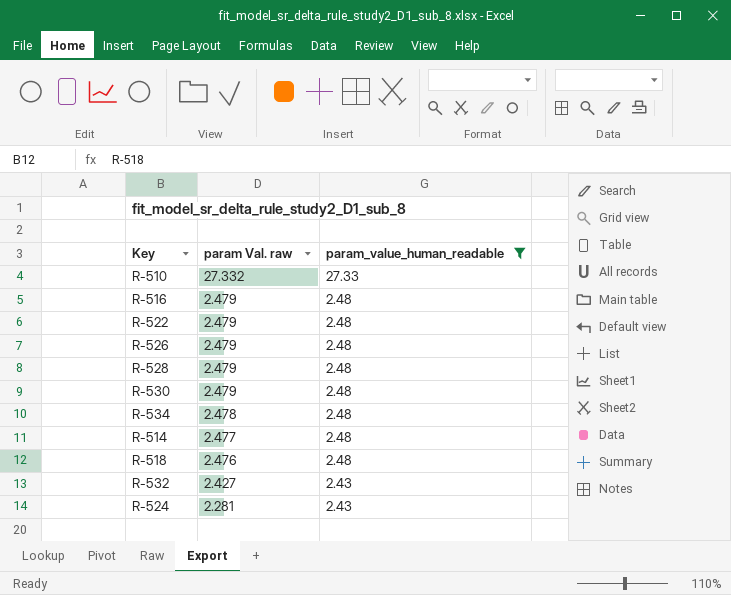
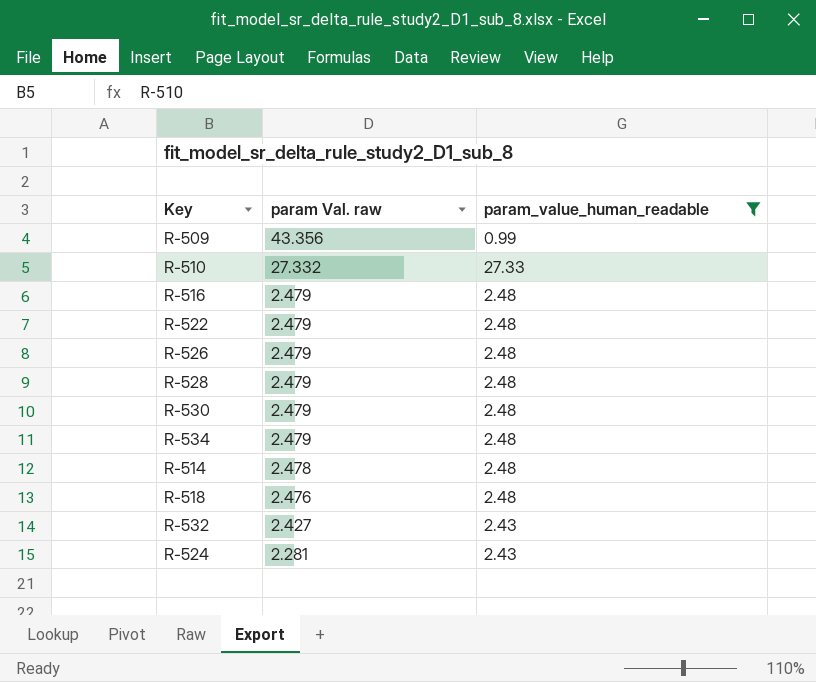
row R-509: none -> 43.356 | 0.99
R-534 | param Val. raw: 2.478 -> 2.479
R-514 | param Val. raw: 2.477 -> 2.478

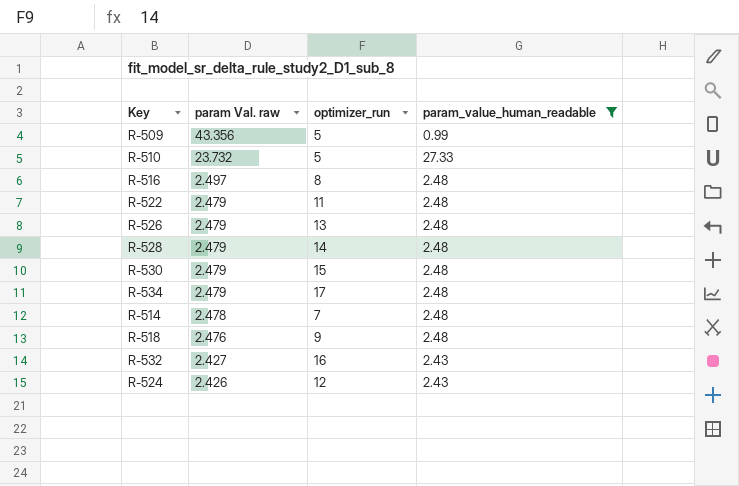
column optimizer_run | position: none -> 3
R-510 | param Val. raw: 27.332 -> 23.732
R-516 | param Val. raw: 2.479 -> 2.497
R-524 | param Val. raw: 2.281 -> 2.426

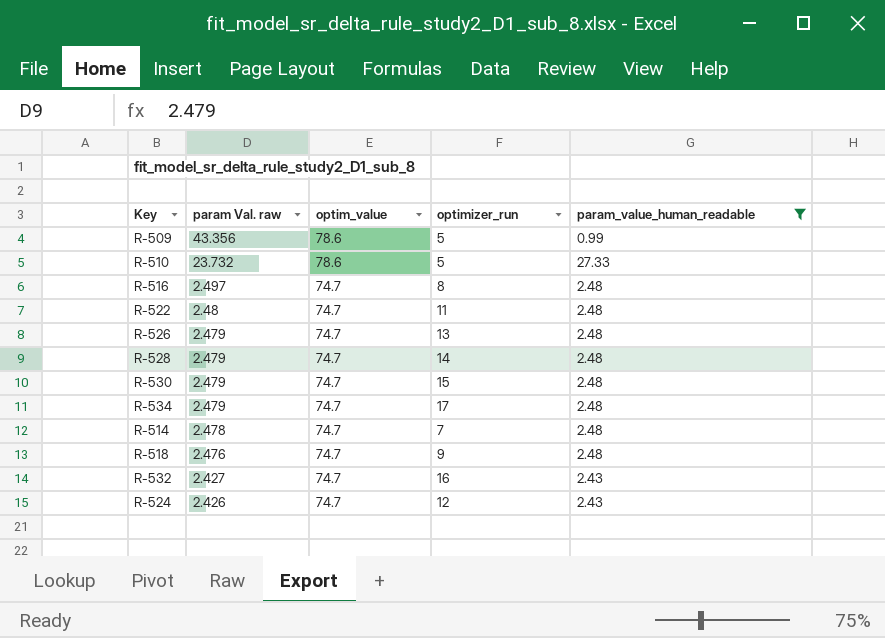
column optim_value | position: none -> 3
R-522 | param Val. raw: 2.479 -> 2.48

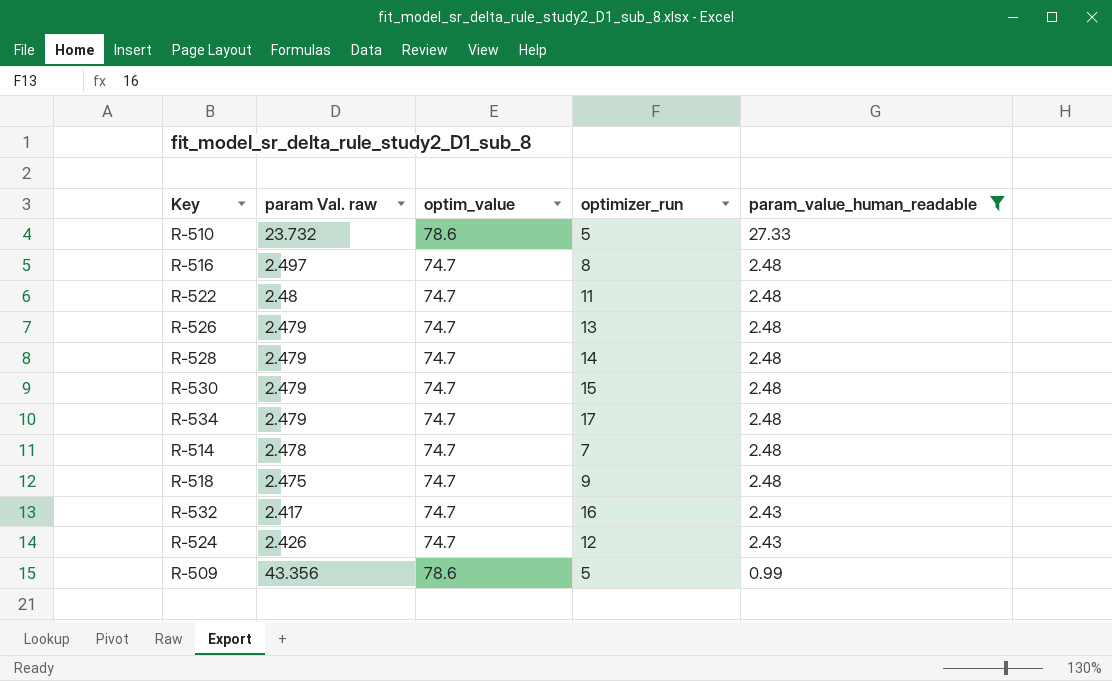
row order: param Val. raw descending -> param_value_human_readable descending
R-518 | param Val. raw: 2.476 -> 2.475
R-532 | param Val. raw: 2.427 -> 2.417

